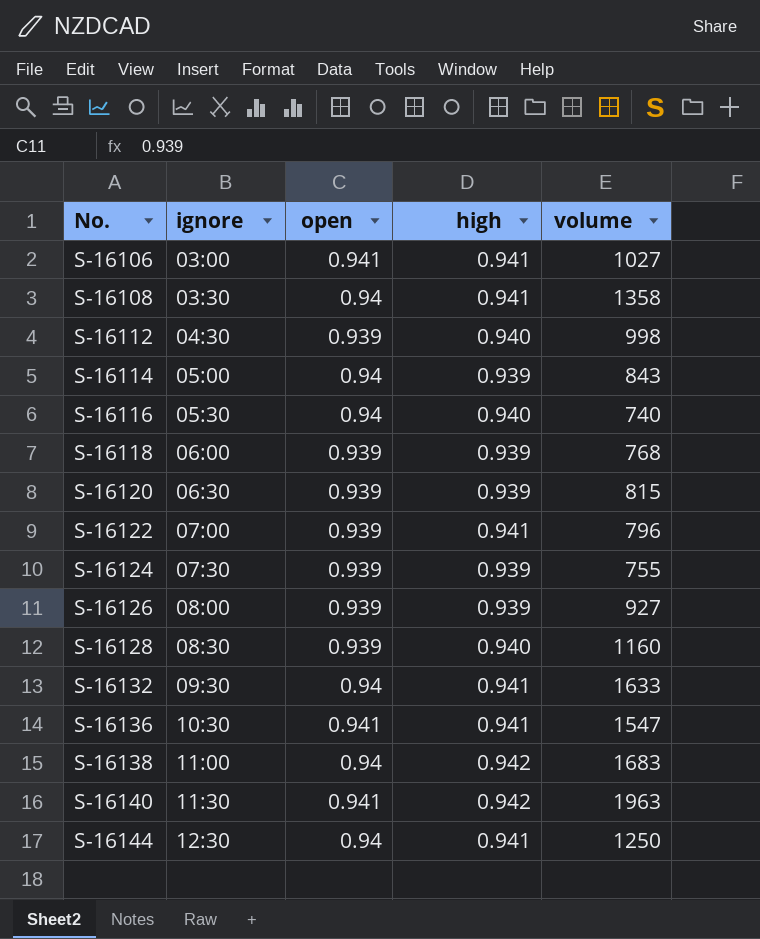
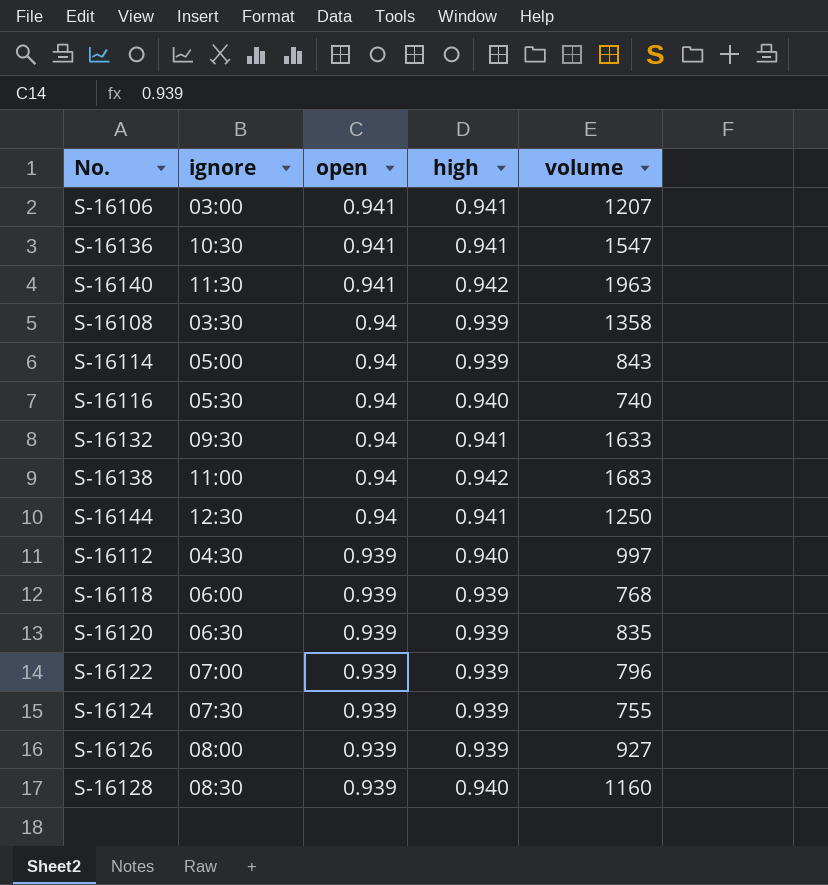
row order: No. ascending -> open descending
S-16106 | volume: 1027 -> 1207
S-16108 | high: 0.941 -> 0.939
S-16112 | volume: 998 -> 997
S-16120 | volume: 815 -> 835
S-16122 | high: 0.941 -> 0.939

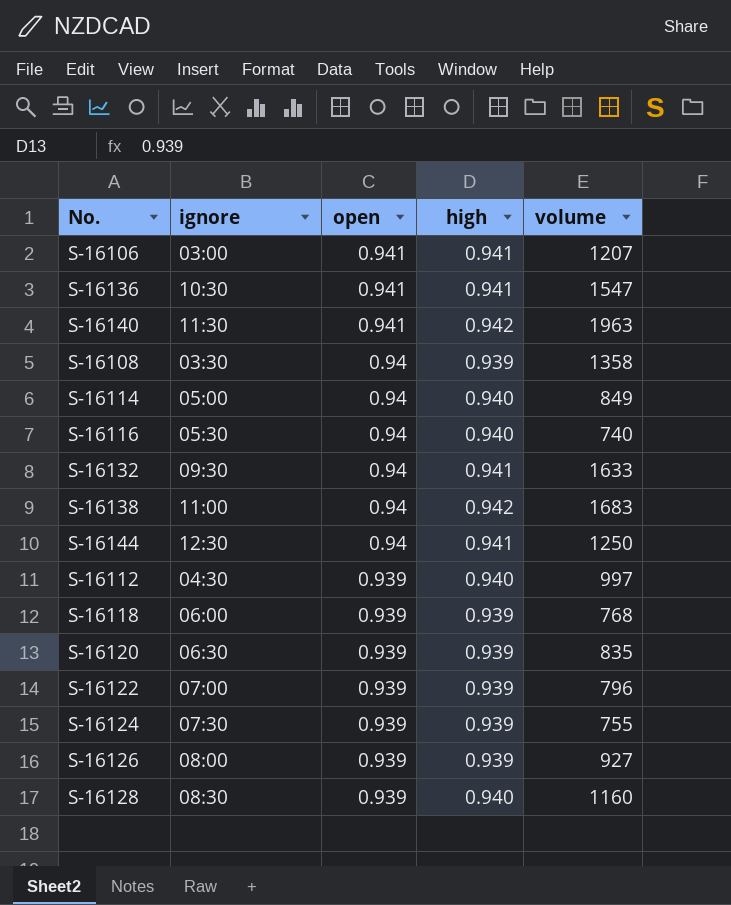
S-16114 | high: 0.939 -> 0.940
S-16114 | volume: 843 -> 849

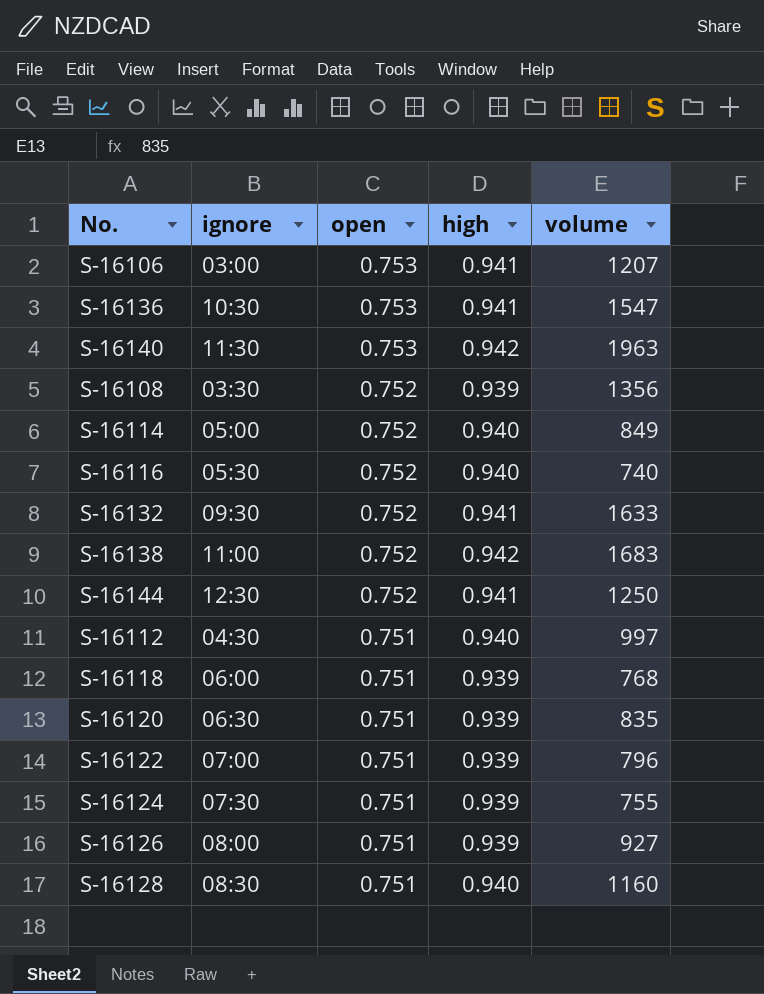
S-16106 | open: 0.941 -> 0.753
S-16136 | open: 0.941 -> 0.753
S-16140 | open: 0.941 -> 0.753
S-16108 | open: 0.94 -> 0.752
S-16108 | volume: 1358 -> 1356
S-16114 | open: 0.94 -> 0.752
S-16116 | open: 0.94 -> 0.752
S-16132 | open: 0.94 -> 0.752
S-16138 | open: 0.94 -> 0.752
S-16144 | open: 0.94 -> 0.752
S-16112 | open: 0.939 -> 0.751
S-16118 | open: 0.939 -> 0.751
S-16120 | open: 0.939 -> 0.751
S-16122 | open: 0.939 -> 0.751
S-16124 | open: 0.939 -> 0.751
S-16126 | open: 0.939 -> 0.751
S-16128 | open: 0.939 -> 0.751

